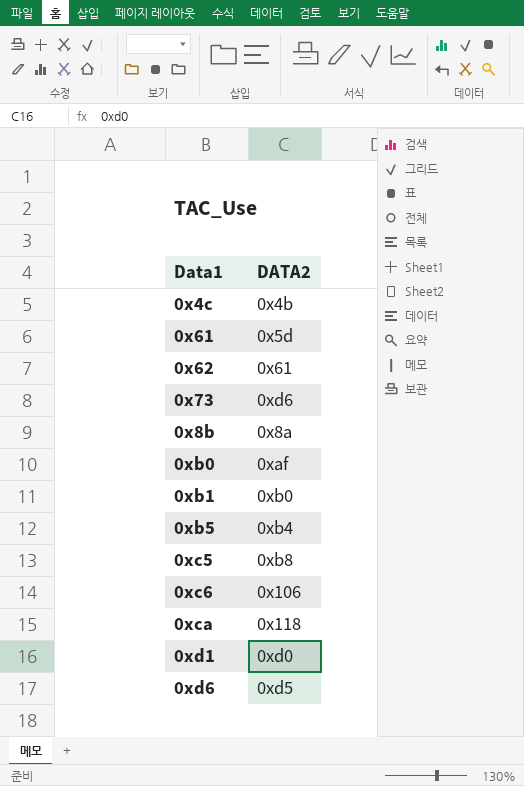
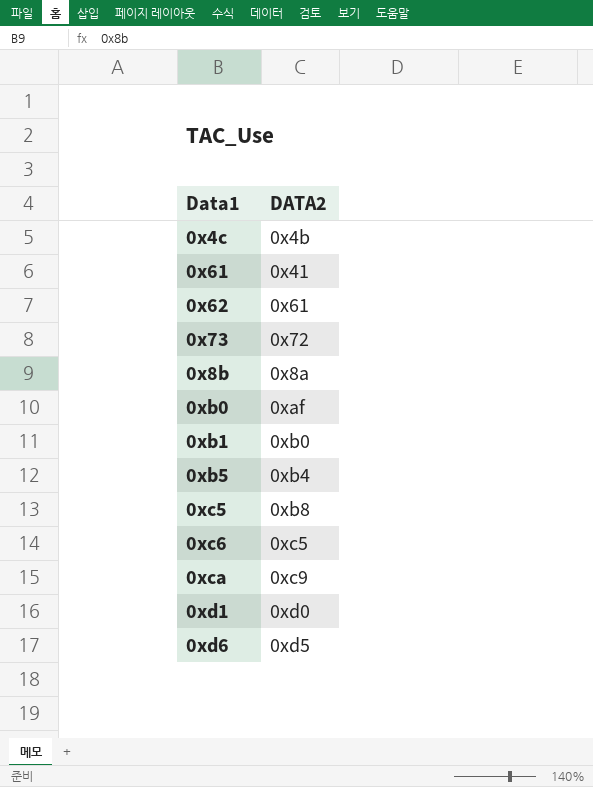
0x61 | DATA2: 0x5d -> 0x41
0x73 | DATA2: 0xd6 -> 0x72
0xc6 | DATA2: 0x106 -> 0xc5
0xca | DATA2: 0x118 -> 0xc9

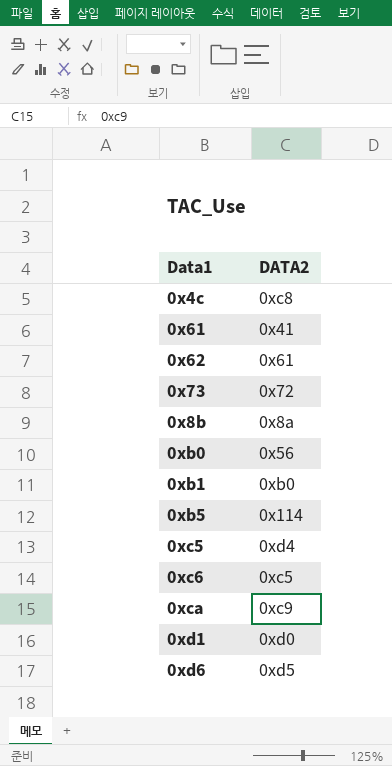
0x4c | DATA2: 0x4b -> 0xc8
0xb0 | DATA2: 0xaf -> 0x56
0xb5 | DATA2: 0xb4 -> 0x114
0xc5 | DATA2: 0xb8 -> 0xd4

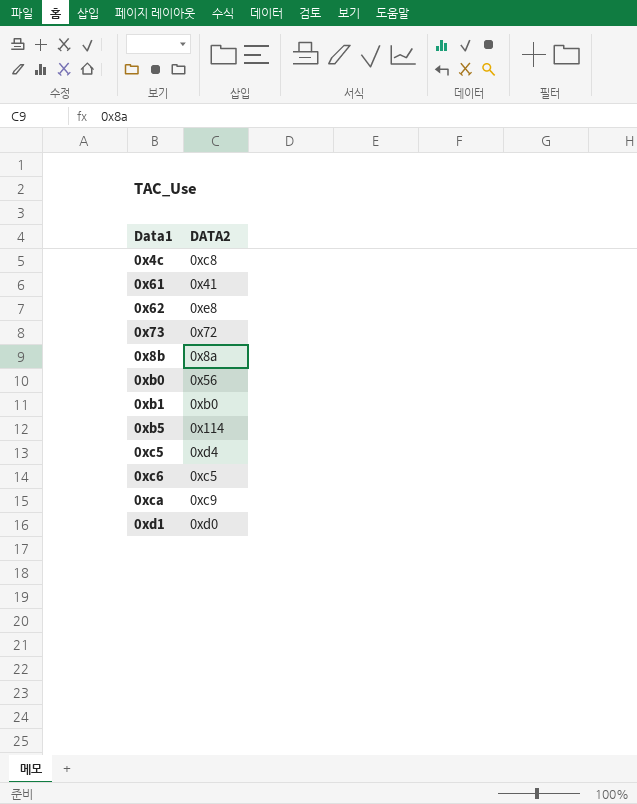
row 0xd6: 0xd5 -> none
0x62 | DATA2: 0x61 -> 0xe8

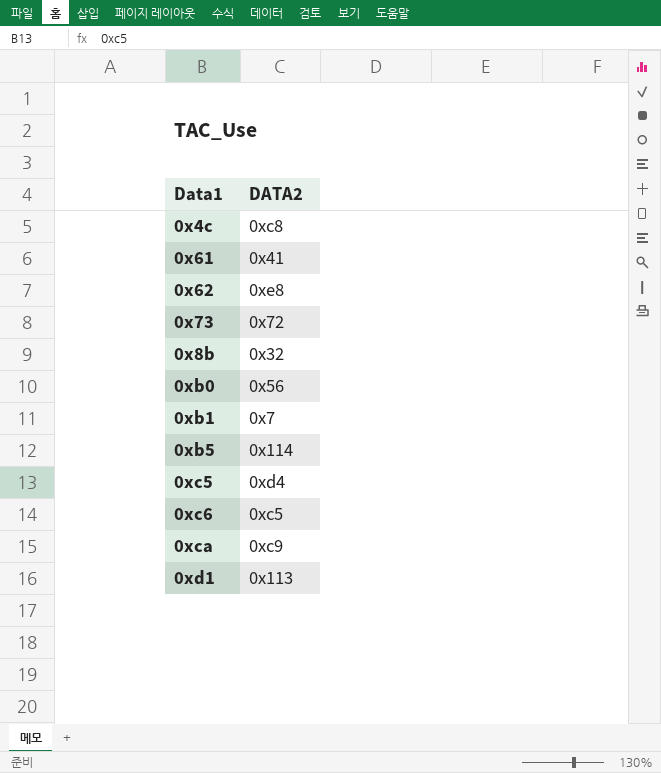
0x8b | DATA2: 0x8a -> 0x32
0xb1 | DATA2: 0xb0 -> 0x7
0xd1 | DATA2: 0xd0 -> 0x113

